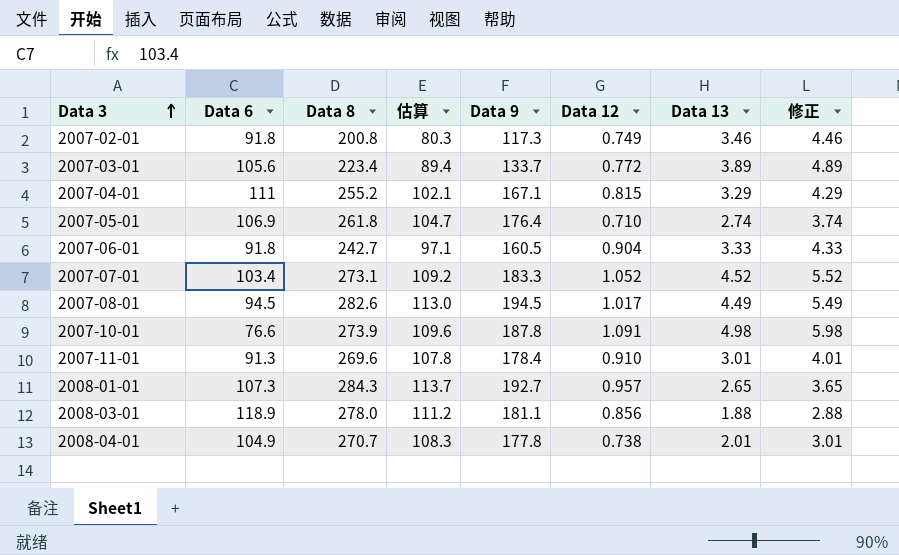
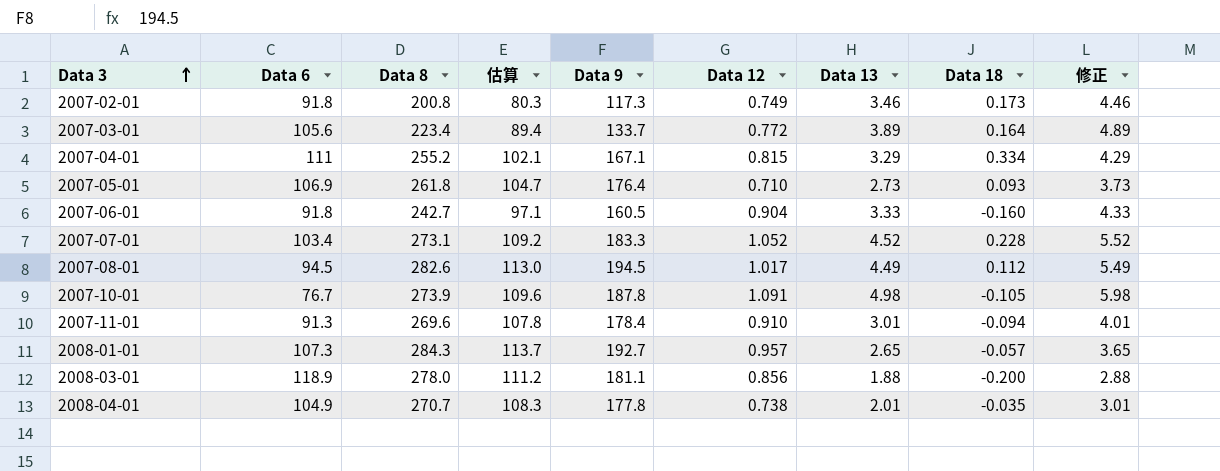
column Data 18 | position: none -> 8
2007-05-01 | Data 13: 2.74 -> 2.73
2007-05-01 | 修正: 3.74 -> 3.73
2007-10-01 | Data 6: 76.6 -> 76.7

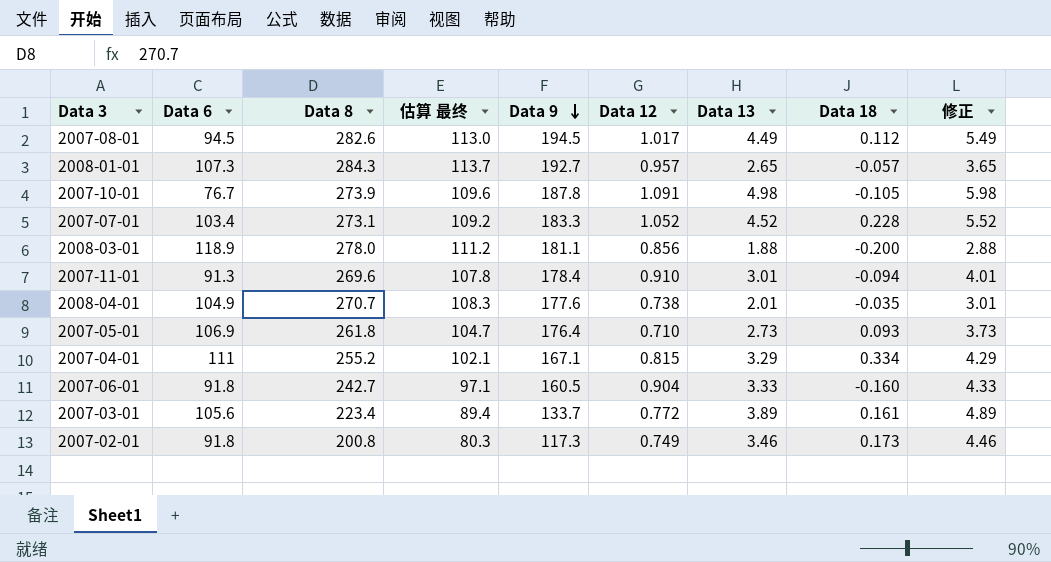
row order: Data 3 ascending -> Data 9 descending
column name: 估算 -> 估算 最终
2008-04-01 | Data 9: 177.8 -> 177.6
2007-03-01 | Data 18: 0.164 -> 0.161

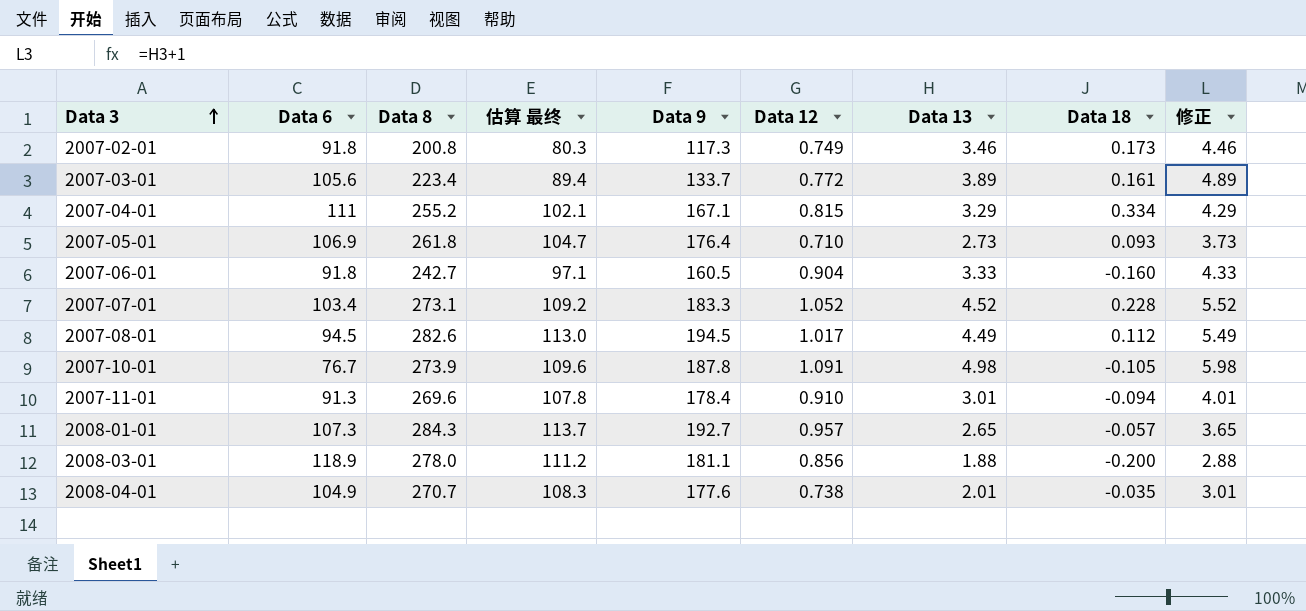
row order: Data 9 descending -> Data 3 ascending

